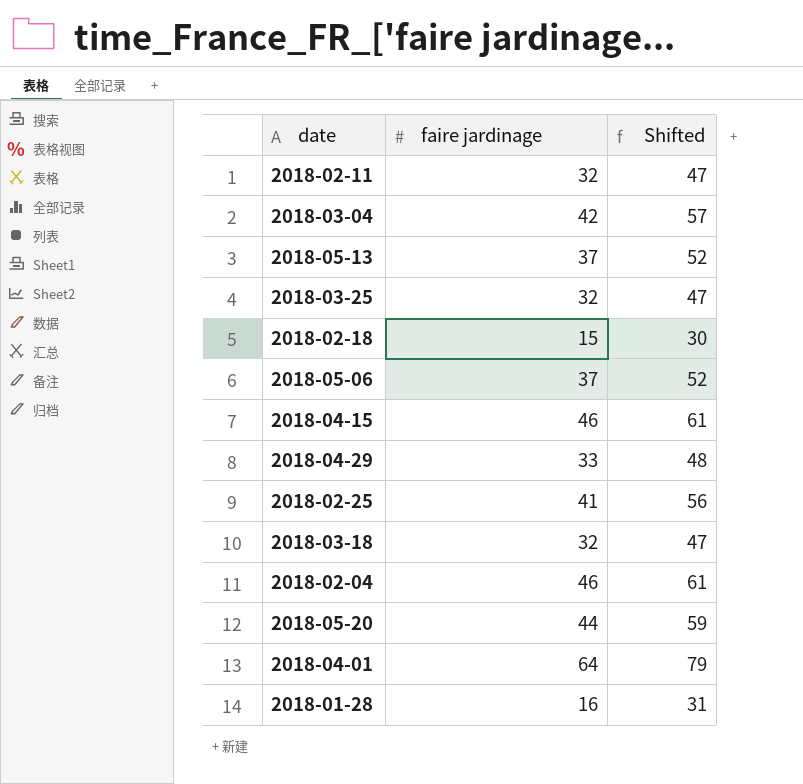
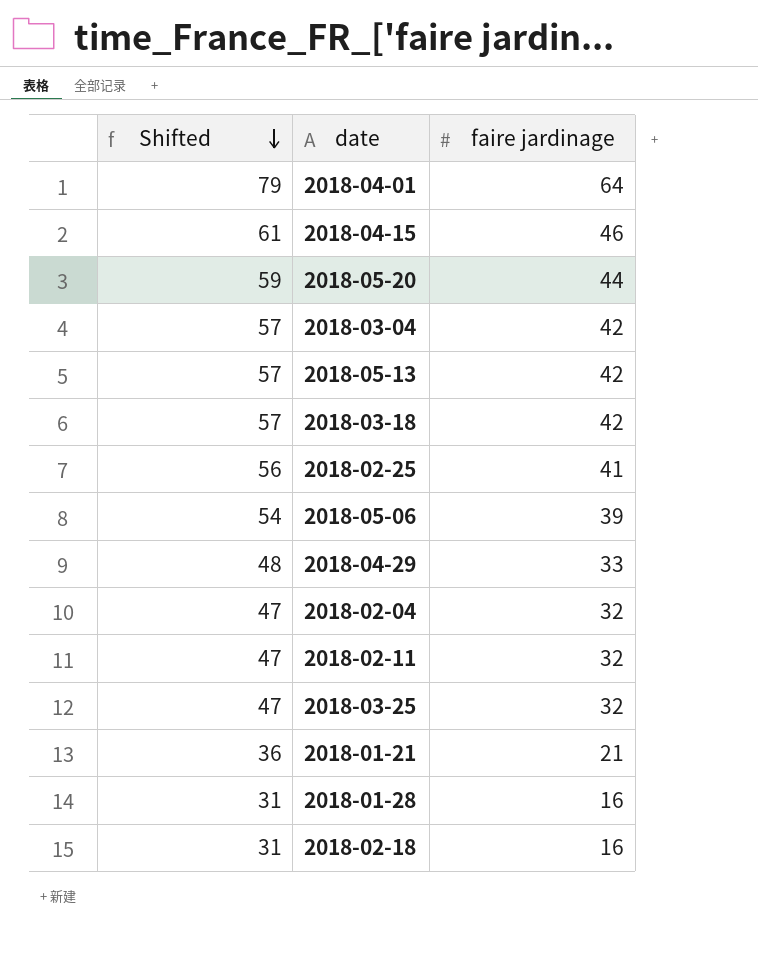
row order: none -> Shifted descending
column Shifted | position: 3 -> 1
2018-05-13 | Shifted: 52 -> 57
2018-05-13 | faire jardinage: 37 -> 42
2018-03-18 | Shifted: 47 -> 57
2018-03-18 | faire jardinage: 32 -> 42
2018-05-06 | Shifted: 52 -> 54
2018-05-06 | faire jardinage: 37 -> 39
2018-02-04 | Shifted: 61 -> 47
2018-02-04 | faire jardinage: 46 -> 32
row 2018-01-21: none -> 36 | 21
2018-02-18 | Shifted: 30 -> 31
2018-02-18 | faire jardinage: 15 -> 16

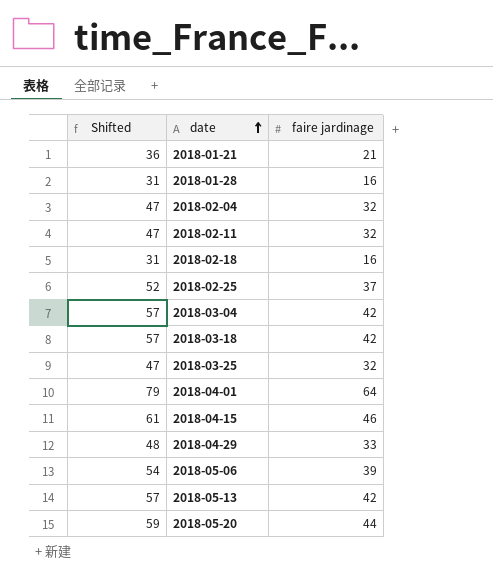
row order: Shifted descending -> date ascending
2018-02-25 | Shifted: 56 -> 52
2018-02-25 | faire jardinage: 41 -> 37

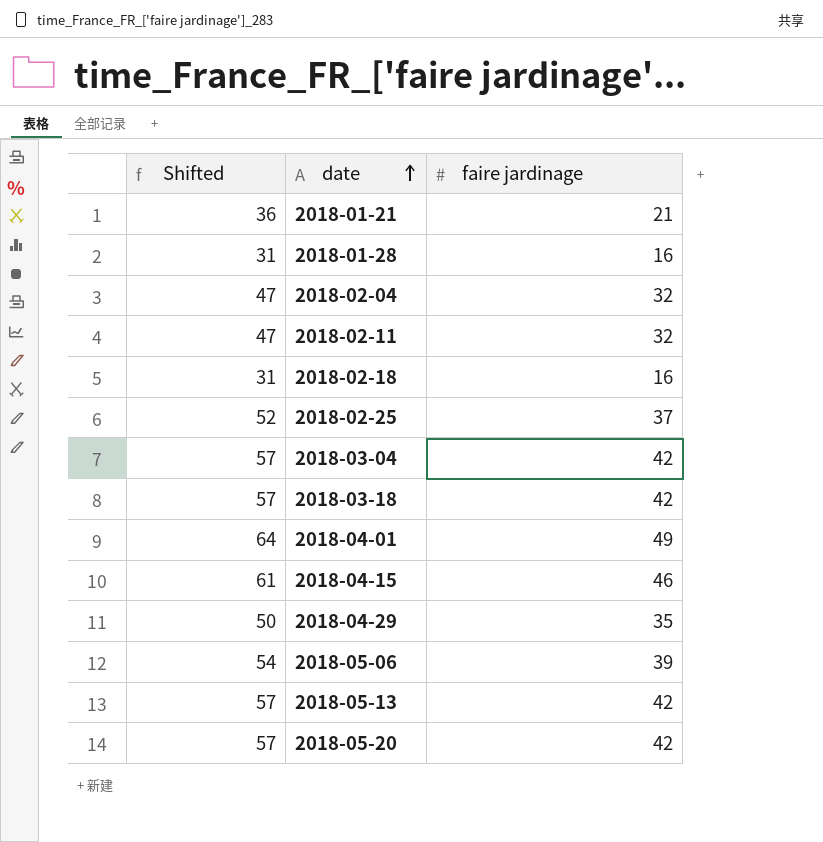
row 2018-03-25: 47 | 32 -> none
2018-04-01 | Shifted: 79 -> 64
2018-04-01 | faire jardinage: 64 -> 49
2018-04-29 | Shifted: 48 -> 50
2018-04-29 | faire jardinage: 33 -> 35
2018-05-20 | Shifted: 59 -> 57
2018-05-20 | faire jardinage: 44 -> 42

